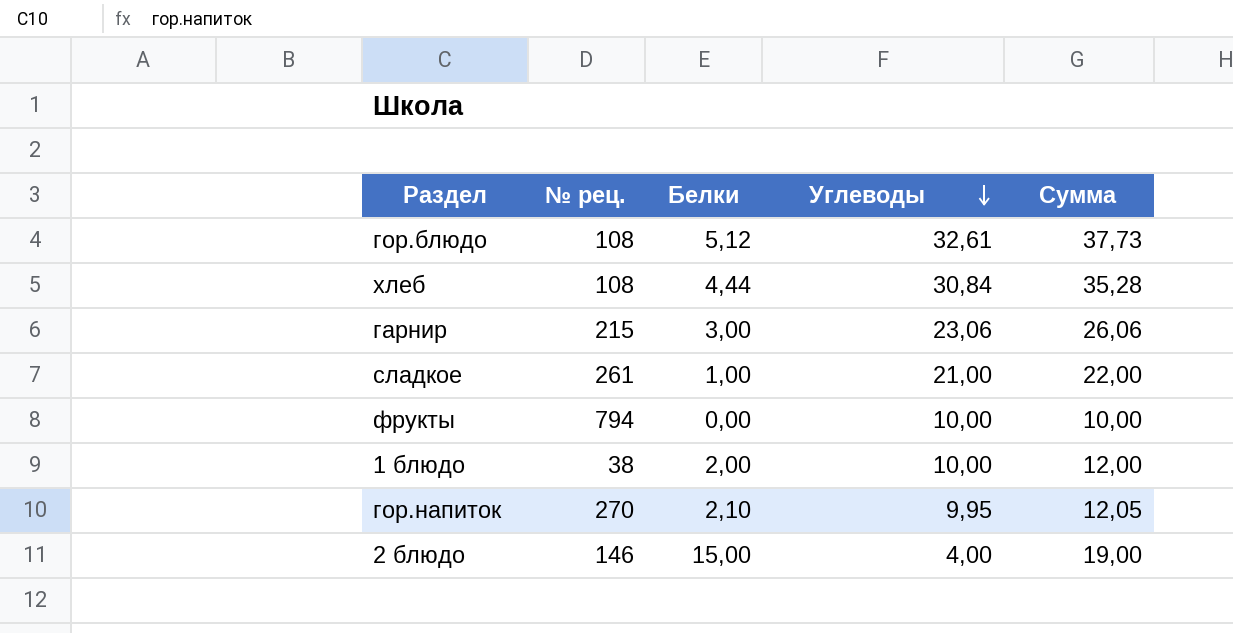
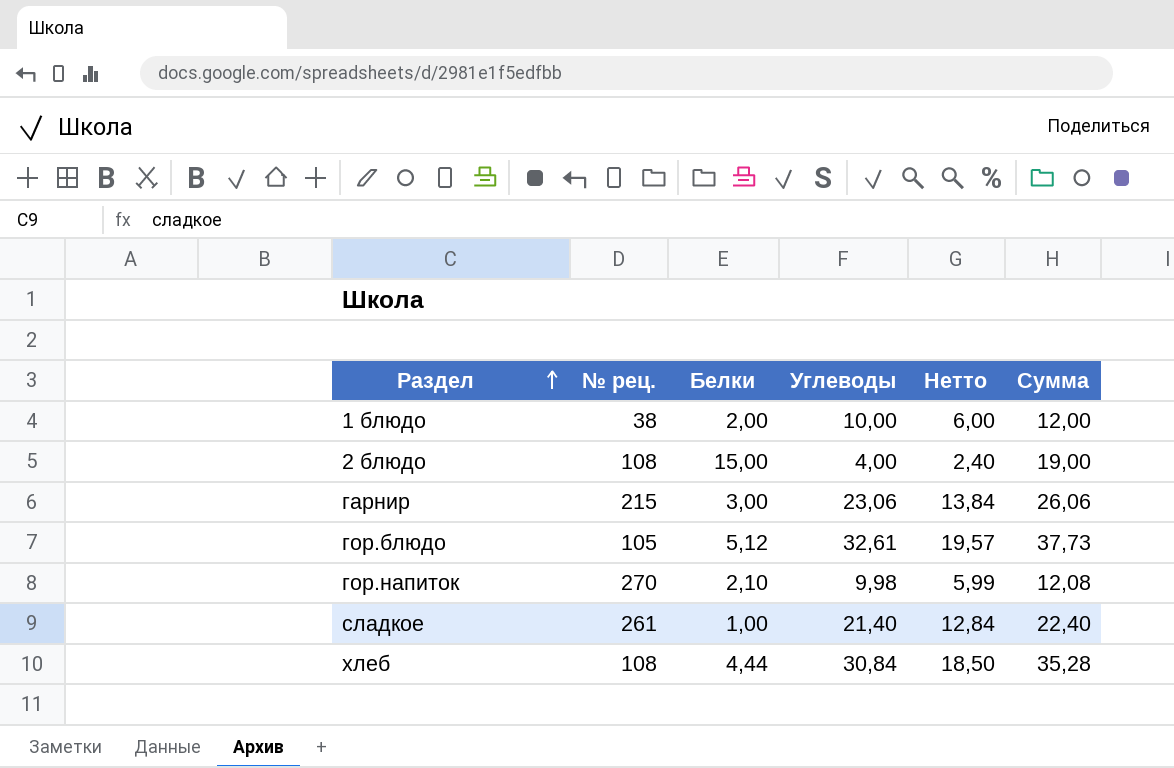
row order: Углеводы descending -> Раздел ascending
column Нетто | formula: none -> [Углеводы] * 0,6
row фрукты: 794 | 0,00 | 10,00 | 10,00 -> none
2 блюдо | № рец.: 146 -> 108
гор.блюдо | № рец.: 108 -> 105
гор.напиток | Углеводы: 9,95 -> 9,98
гор.напиток | Сумма: 12,05 -> 12,08
сладкое | Углеводы: 21,00 -> 21,40
сладкое | Сумма: 22,00 -> 22,40

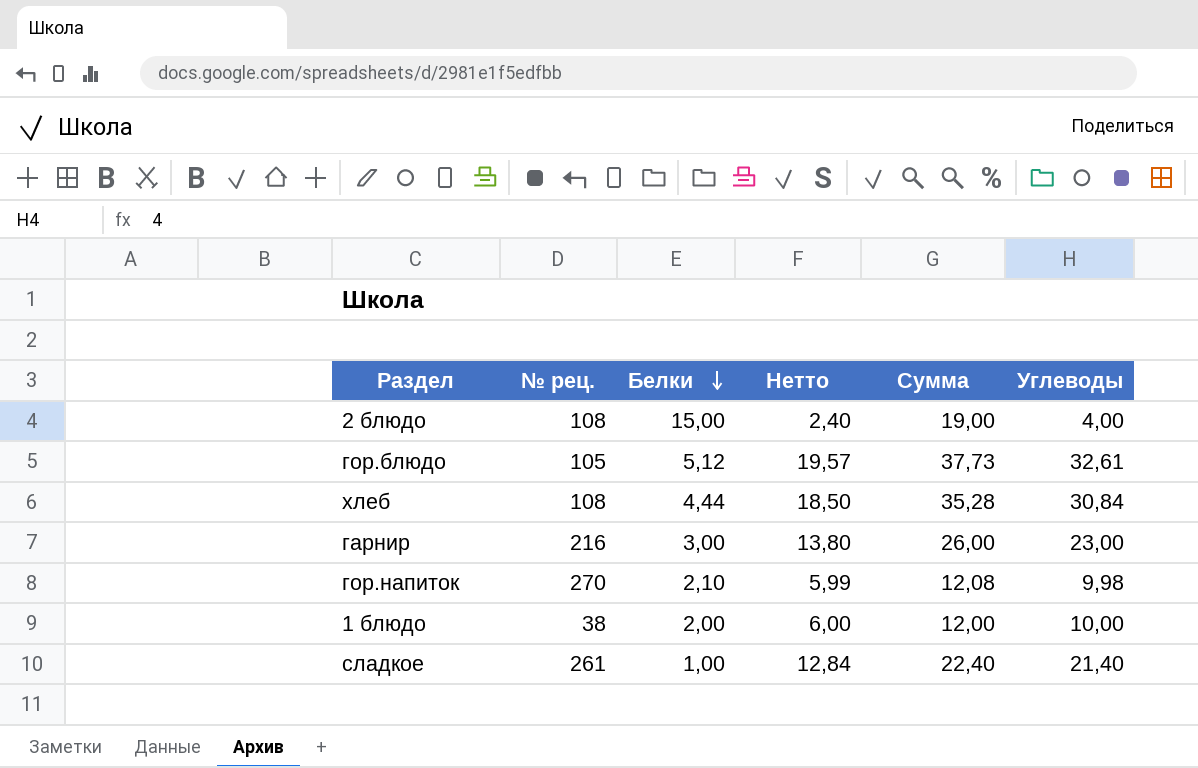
row order: Раздел ascending -> Белки descending
column Углеводы | position: 4 -> 6
гарнир | № рец.: 215 -> 216
гарнир | Нетто: 13,84 -> 13,80
гарнир | Сумма: 26,06 -> 26,00
гарнир | Углеводы: 23,06 -> 23,00

